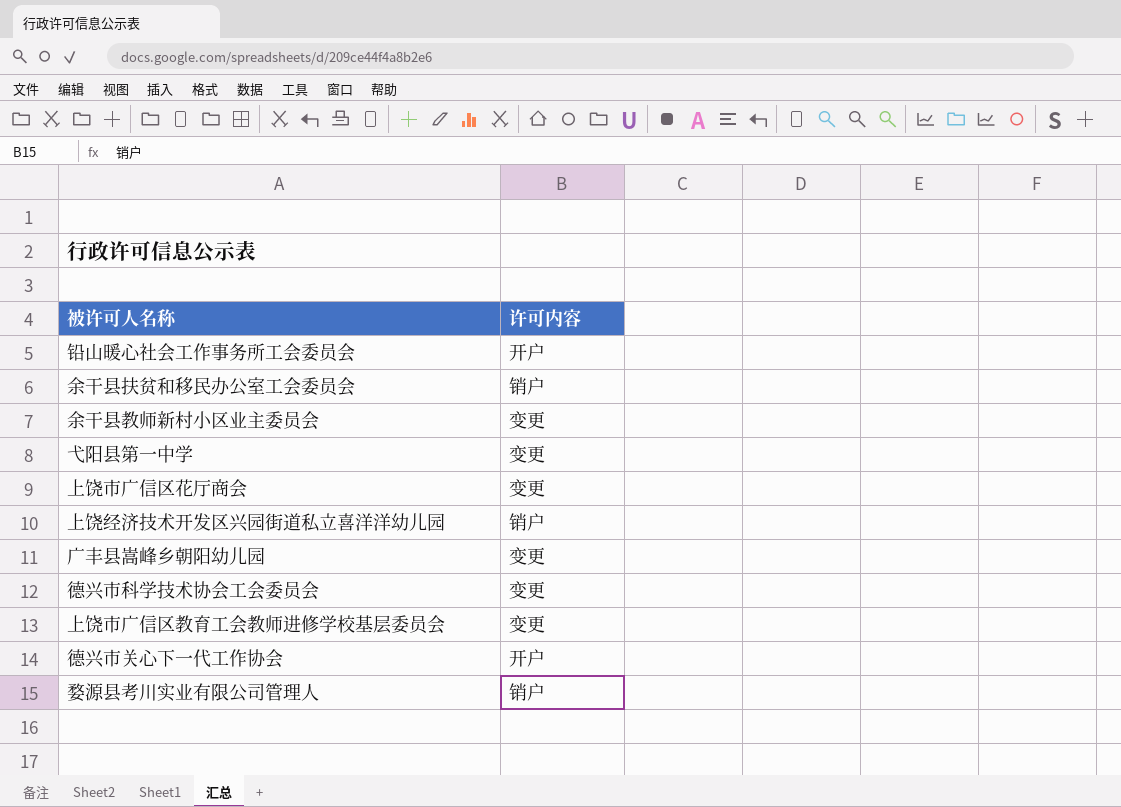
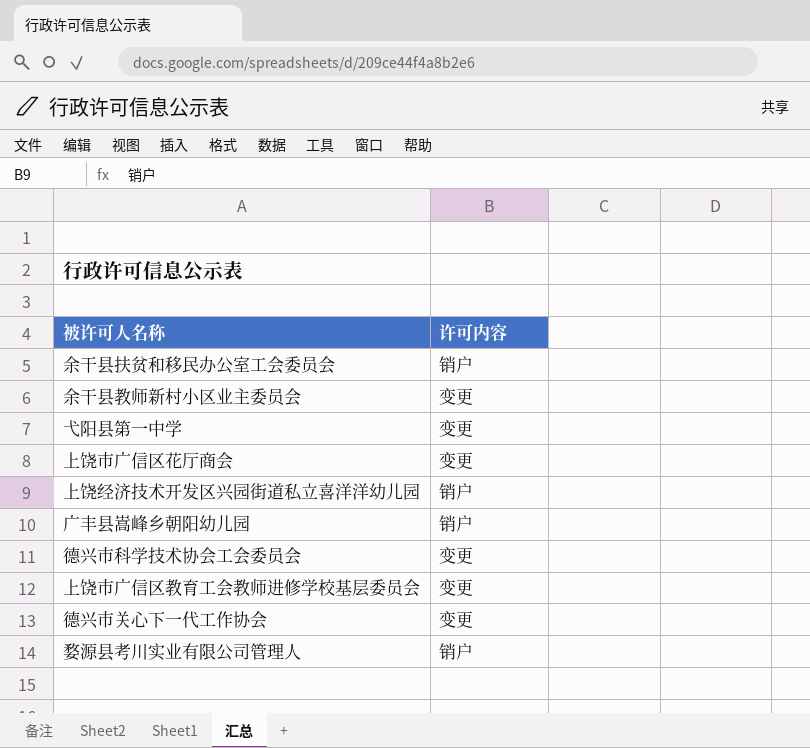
row 铅山暖心社会工作事务所工会委员会: 开户 -> none
广丰县嵩峰乡朝阳幼儿园 | 许可内容: 变更 -> 销户
德兴市关心下一代工作协会 | 许可内容: 开户 -> 变更

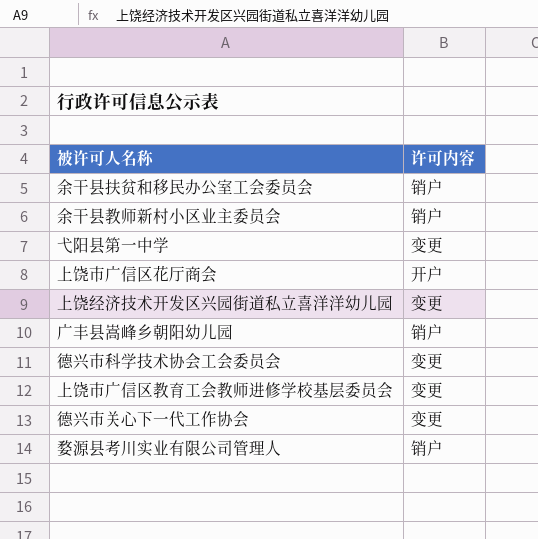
余干县教师新村小区业主委员会 | 许可内容: 变更 -> 销户
上饶市广信区花厅商会 | 许可内容: 变更 -> 开户
上饶经济技术开发区兴园街道私立喜洋洋幼儿园 | 许可内容: 销户 -> 变更

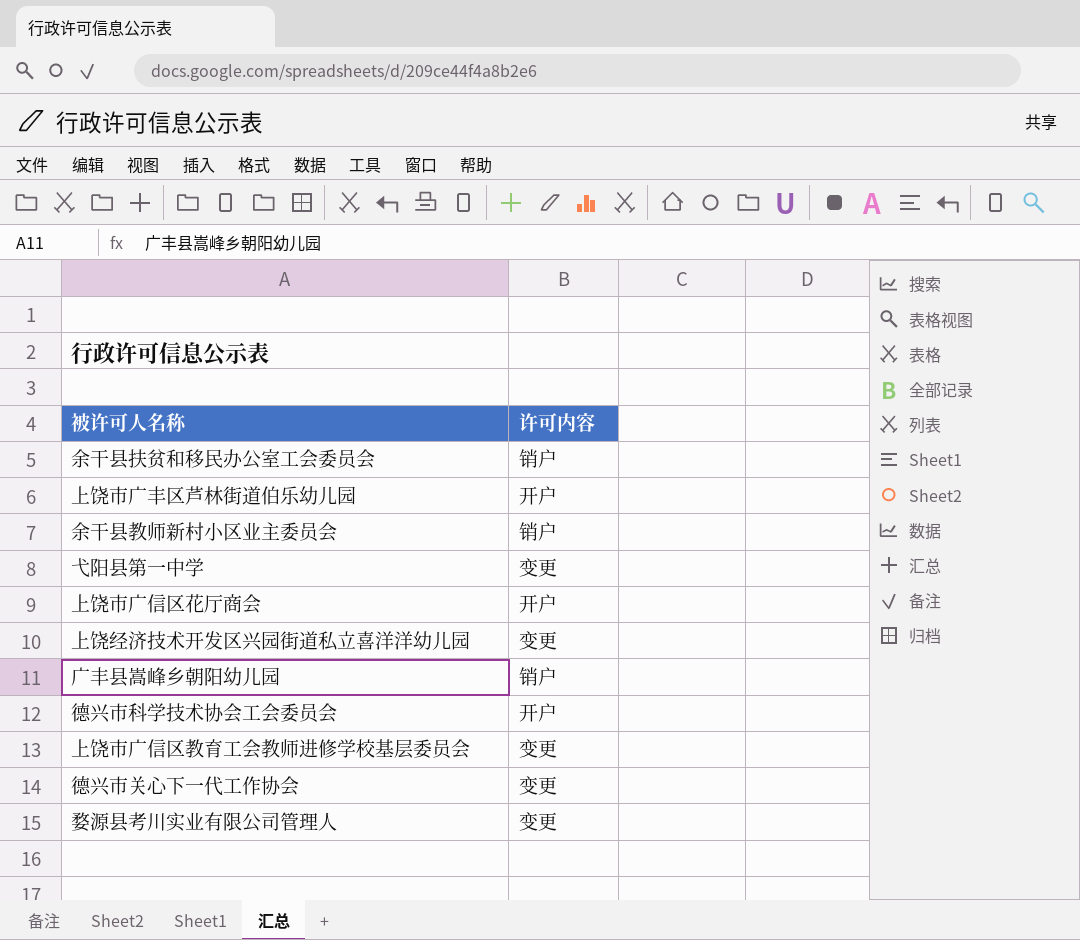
row 上饶市广丰区芦林街道伯乐幼儿园: none -> 开户
德兴市科学技术协会工会委员会 | 许可内容: 变更 -> 开户
婺源县考川实业有限公司管理人 | 许可内容: 销户 -> 变更

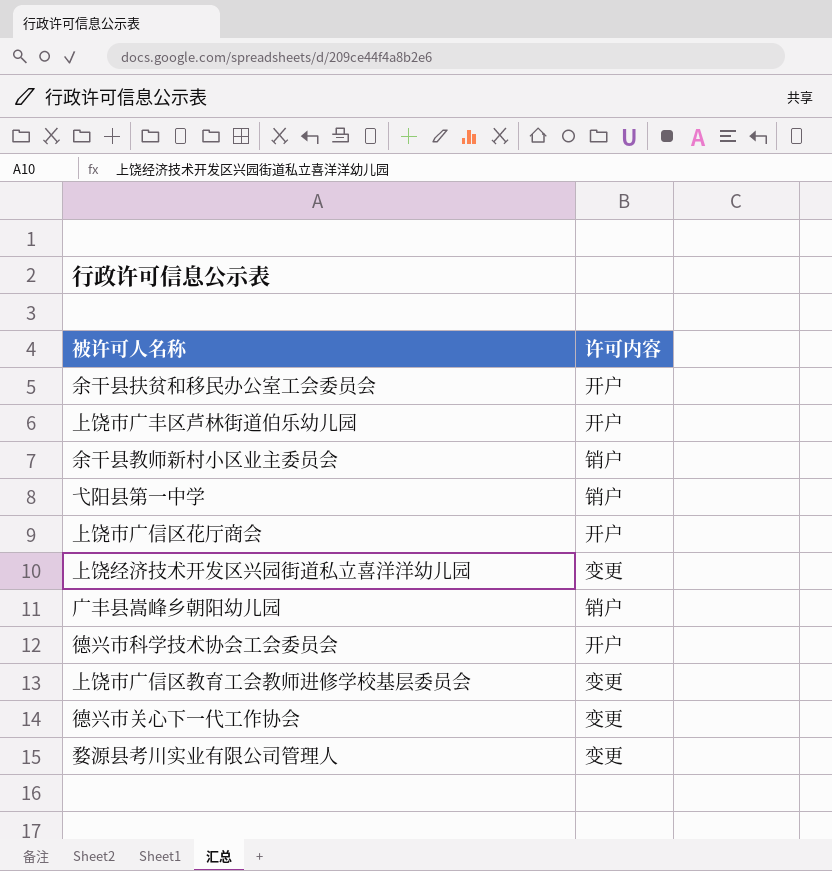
余干县扶贫和移民办公室工会委员会 | 许可内容: 销户 -> 开户
弋阳县第一中学 | 许可内容: 变更 -> 销户

